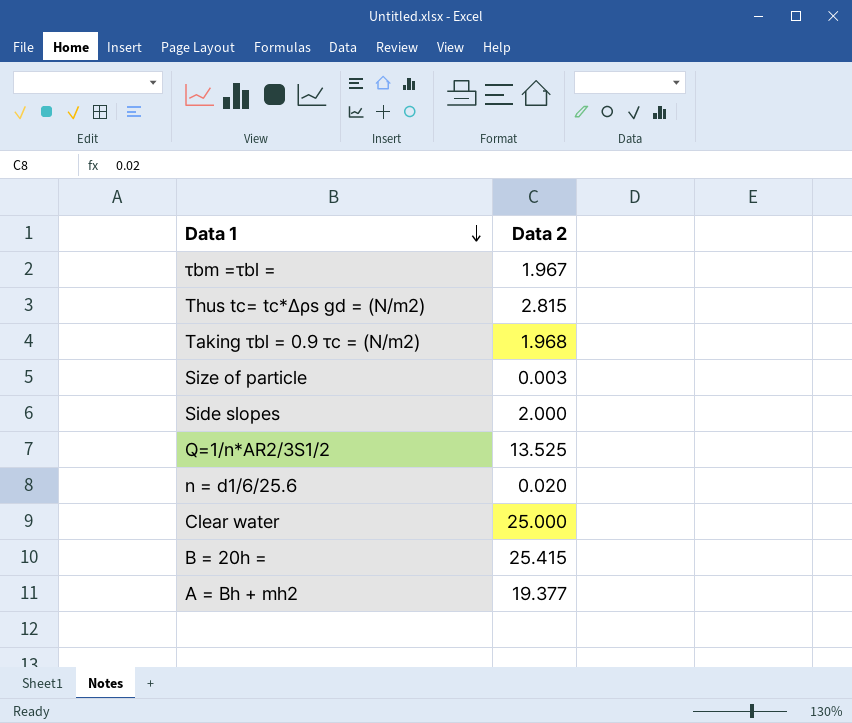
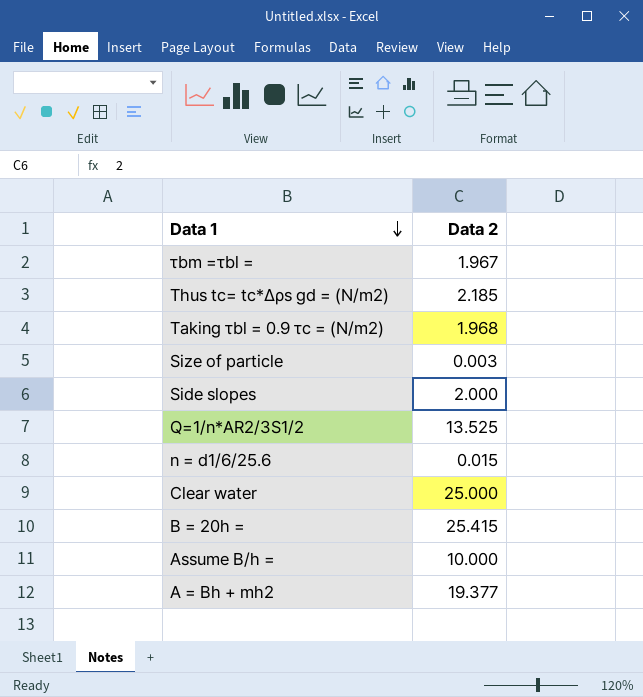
Thus tc= tc*Δρs gd = (N/m2) | Data 2: 2.815 -> 2.185
n = d1/6/25.6 | Data 2: 0.020 -> 0.015
row Assume B/h =: none -> 10.000

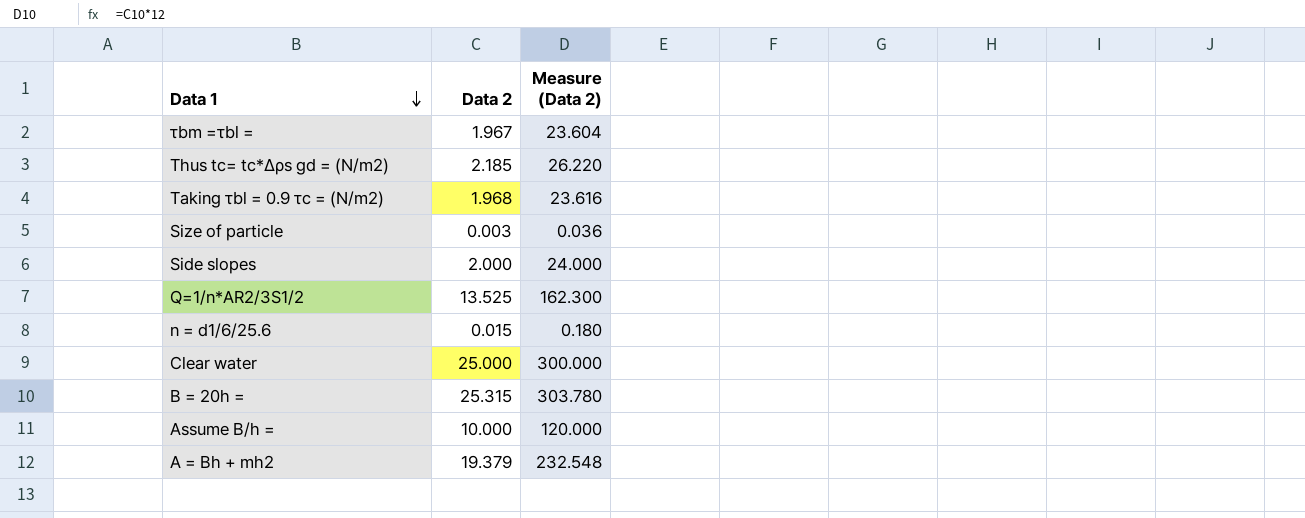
column Measure (Data 2) | formula: none -> [Data 2] * 12
B = 20h = | Data 2: 25.415 -> 25.315
A = Bh + mh2 | Data 2: 19.377 -> 19.379

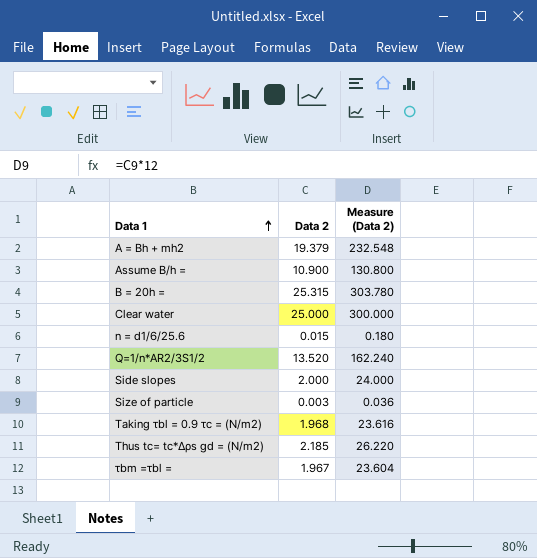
row order: Data 1 descending -> Data 1 ascending
Assume B/h = | Data 2: 10.000 -> 10.900
Assume B/h = | Measure (Data 2): 120.000 -> 130.800
Q=1/n*AR2/3S1/2 | Data 2: 13.525 -> 13.520
Q=1/n*AR2/3S1/2 | Measure (Data 2): 162.300 -> 162.240

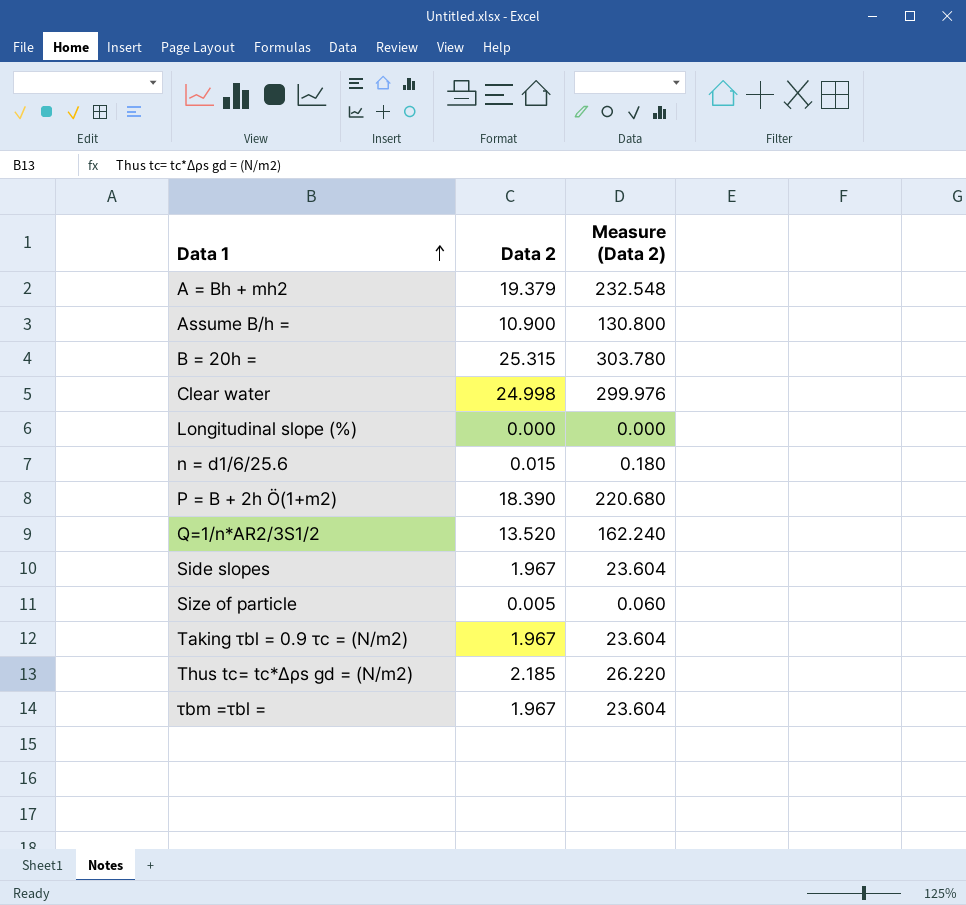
Clear water | Data 2: 25.000 -> 24.998
Clear water | Measure (Data 2): 300.000 -> 299.976
row Longitudinal slope (%): none -> 0.000 | 0.000
row P = B + 2h Ö(1+m2): none -> 18.390 | 220.680
Side slopes | Data 2: 2.000 -> 1.967
Side slopes | Measure (Data 2): 24.000 -> 23.604
Size of particle | Data 2: 0.003 -> 0.005
Size of particle | Measure (Data 2): 0.036 -> 0.060
Taking τbl = 0.9 τc = (N/m2) | Data 2: 1.968 -> 1.967
Taking τbl = 0.9 τc = (N/m2) | Measure (Data 2): 23.616 -> 23.604

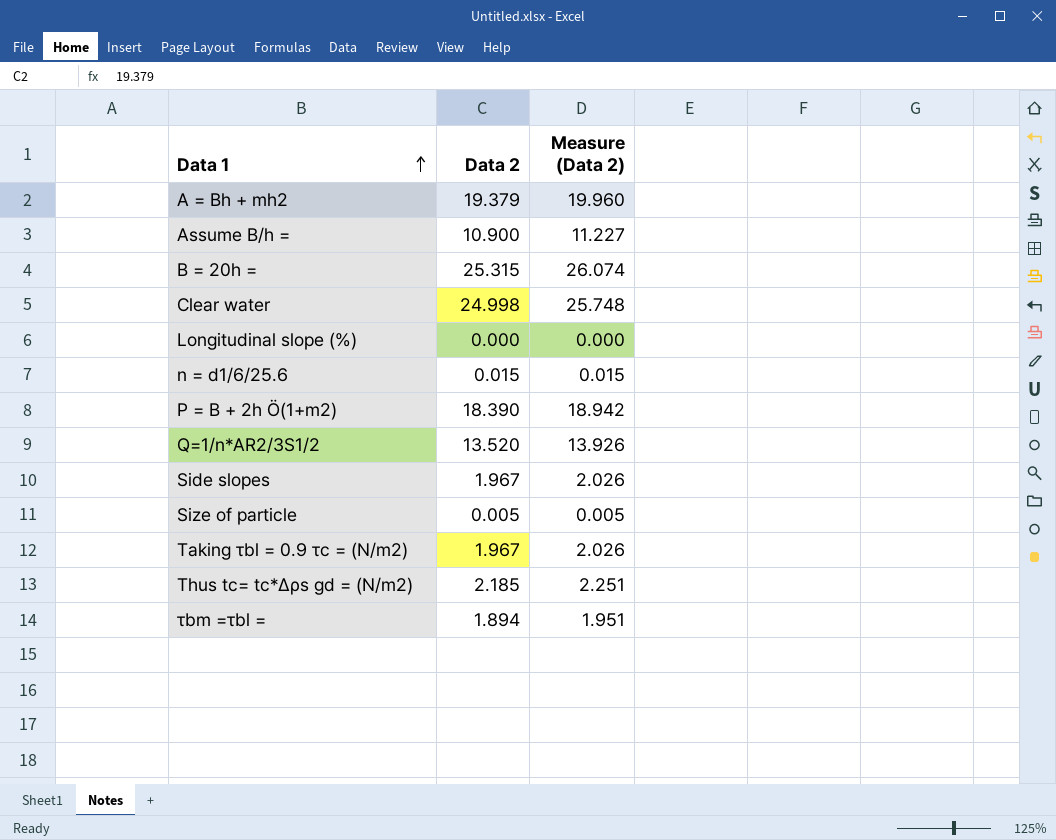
column Measure (Data 2) | formula: [Data 2] * 12 -> [Data 2] * 1.03
τbm =τbl = | Data 2: 1.967 -> 1.894

